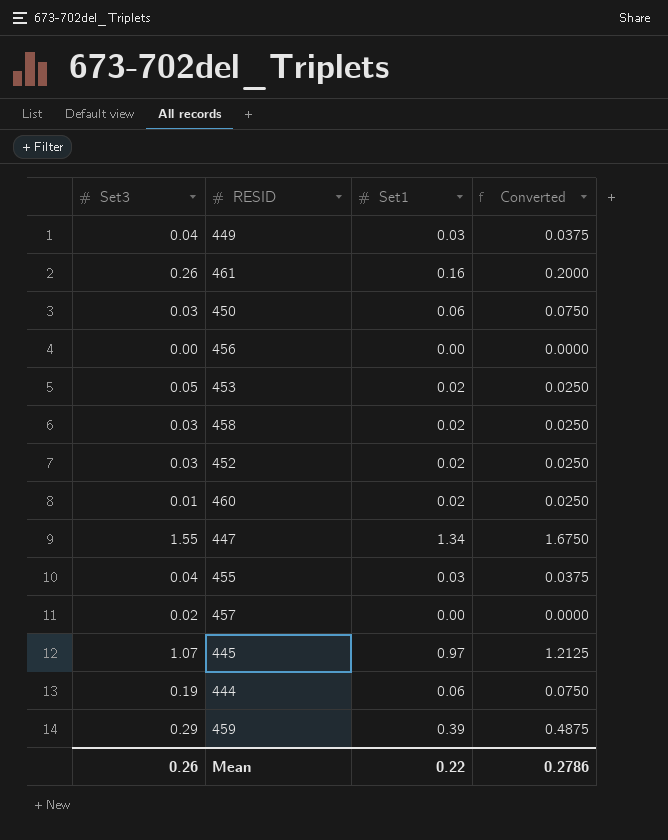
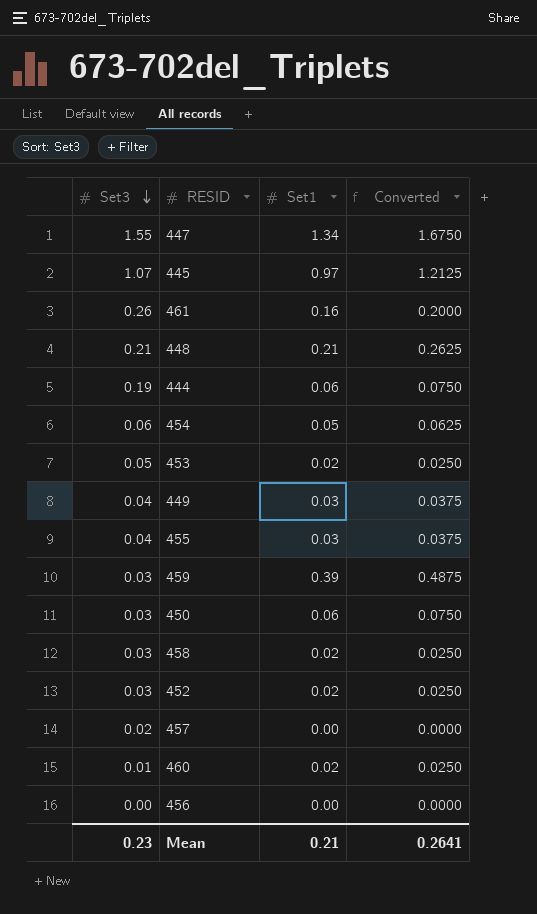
row order: none -> Set3 descending
row 448: none -> 0.21 | 0.21 | 0.2625
row 454: none -> 0.06 | 0.05 | 0.0625
459 | Set3: 0.29 -> 0.03
Mean | Set3: 0.26 -> 0.23
Mean | Set1: 0.22 -> 0.21
Mean | Converted: 0.2786 -> 0.2641

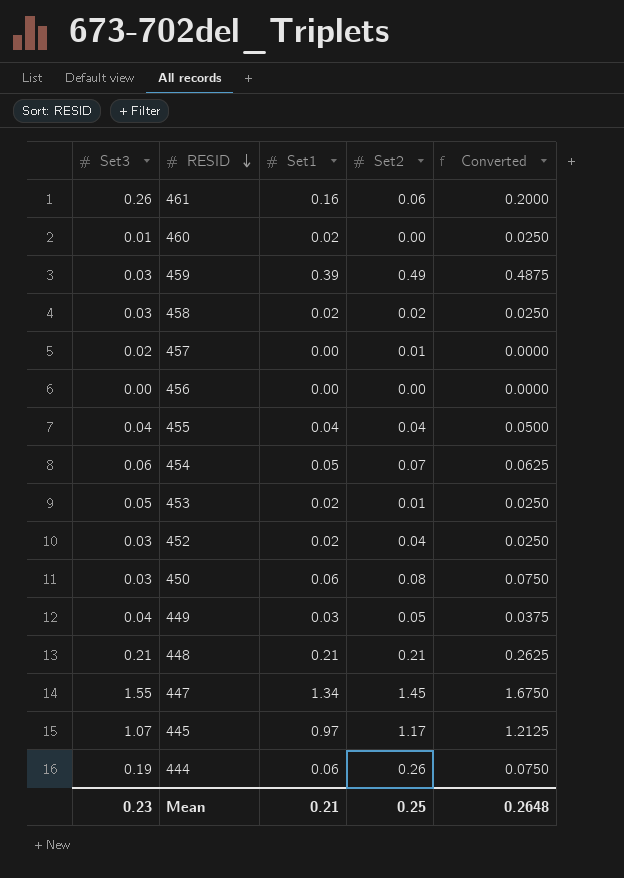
row order: Set3 descending -> RESID descending
column Set2 | position: none -> 4
455 | Set1: 0.03 -> 0.04
455 | Converted: 0.0375 -> 0.0500
Mean | Converted: 0.2641 -> 0.2648

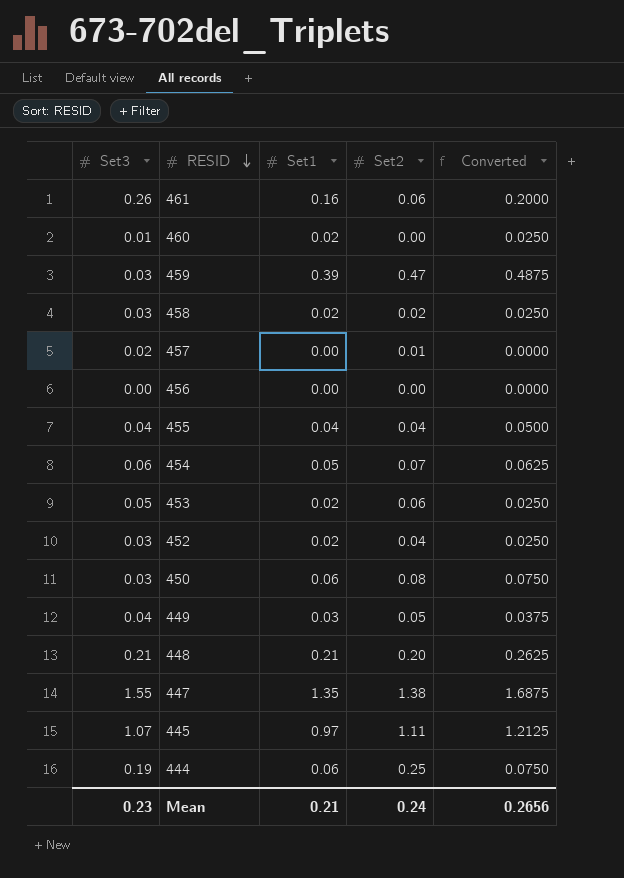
459 | Set2: 0.49 -> 0.47
453 | Set2: 0.01 -> 0.06
448 | Set2: 0.21 -> 0.20
447 | Set1: 1.34 -> 1.35
447 | Set2: 1.45 -> 1.38
447 | Converted: 1.6750 -> 1.6875
445 | Set2: 1.17 -> 1.11
444 | Set2: 0.26 -> 0.25
Mean | Set2: 0.25 -> 0.24
Mean | Converted: 0.2648 -> 0.2656

